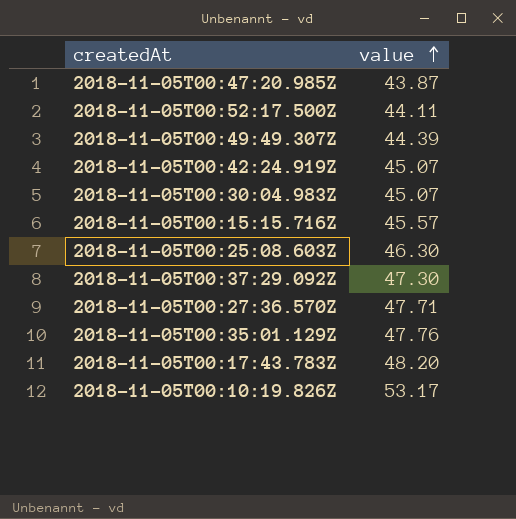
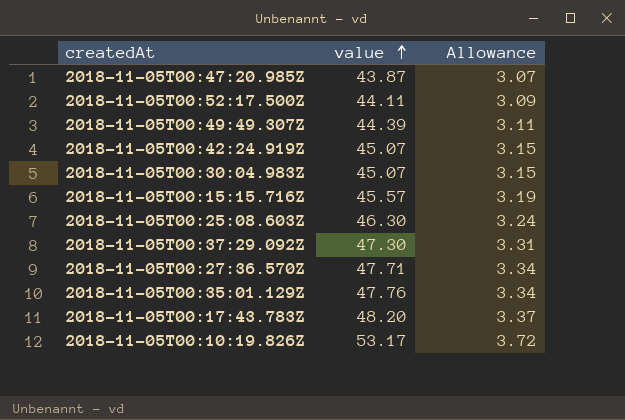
column Allowance | formula: none -> [value] * 0.07

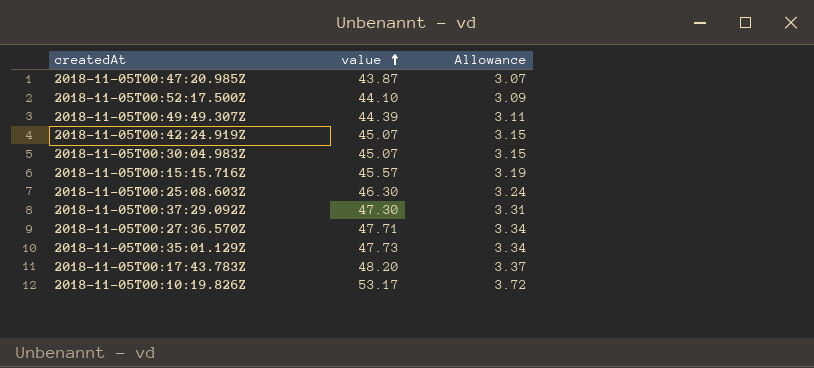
2018-11-05T00:52:17.500Z | value: 44.11 -> 44.10
2018-11-05T00:35:01.129Z | value: 47.76 -> 47.73

